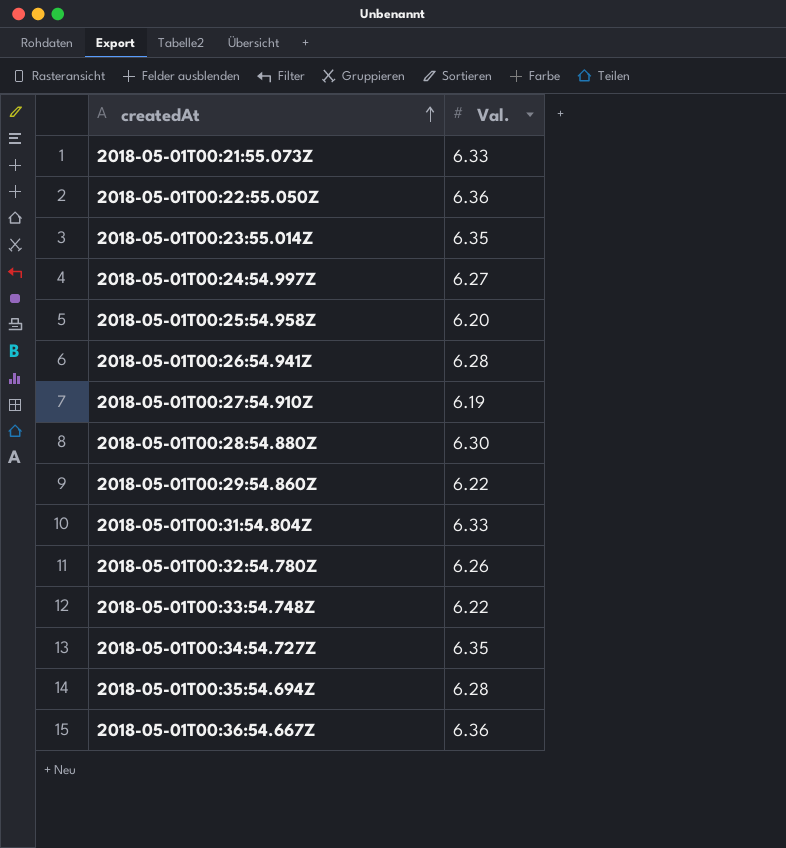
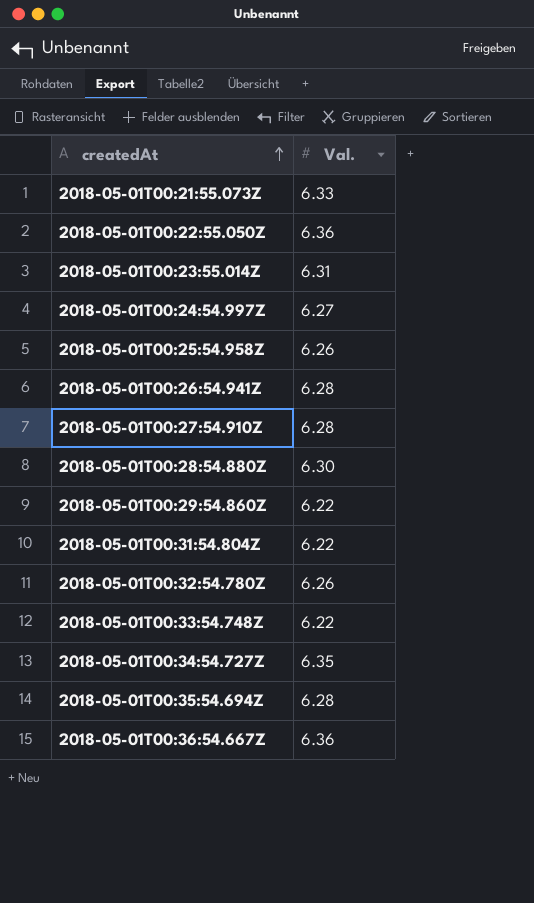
2018-05-01T00:23:55.014Z | Val.: 6.35 -> 6.31
2018-05-01T00:25:54.958Z | Val.: 6.20 -> 6.26
2018-05-01T00:27:54.910Z | Val.: 6.19 -> 6.28
2018-05-01T00:31:54.804Z | Val.: 6.33 -> 6.22

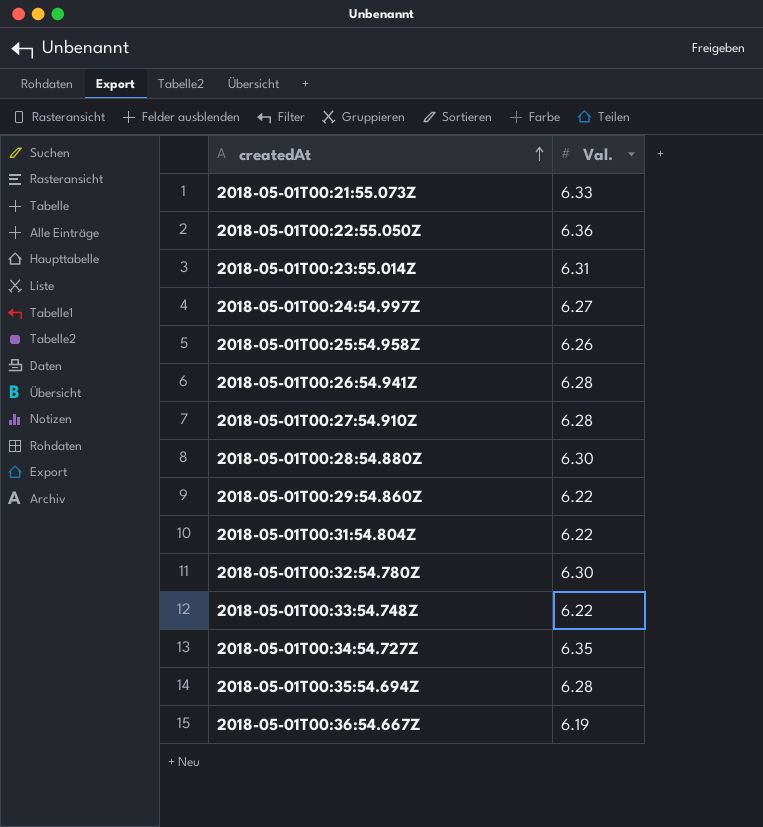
2018-05-01T00:32:54.780Z | Val.: 6.26 -> 6.30
2018-05-01T00:36:54.667Z | Val.: 6.36 -> 6.19

